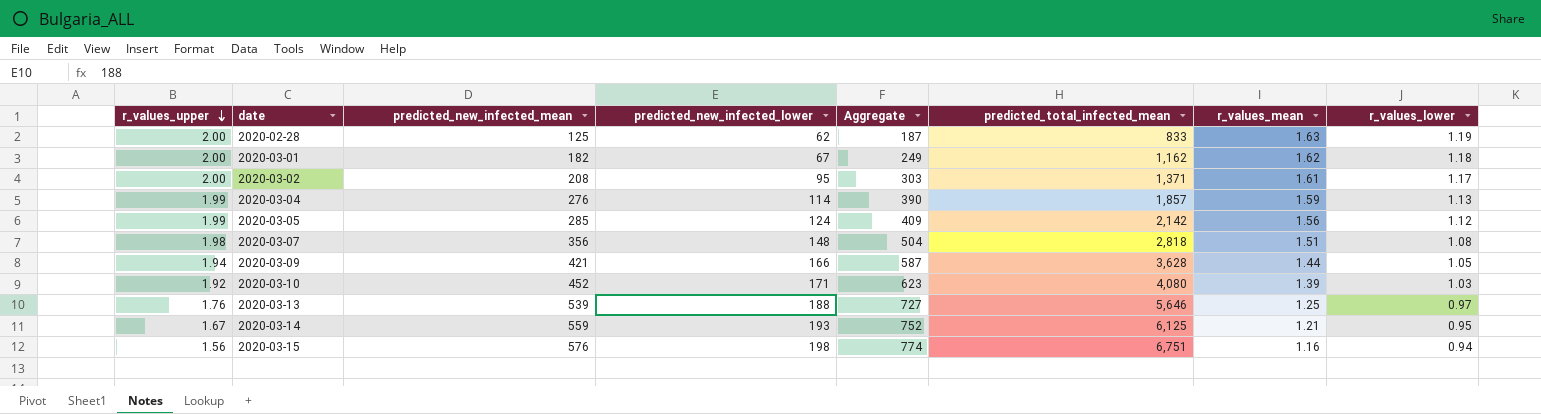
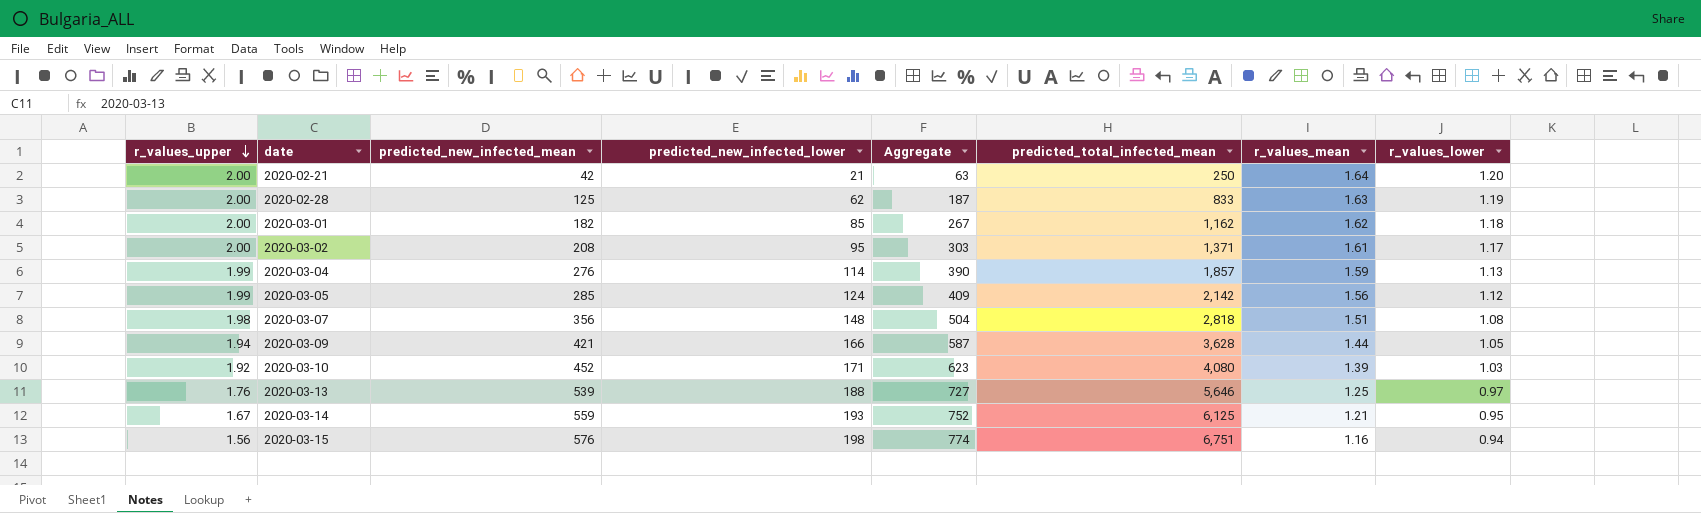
row 2020-02-21: none -> 2.00 | 42 | 21 | 63 | 250 | 1.64 | 1.20
2020-03-01 | predicted_new_infected_lower: 67 -> 85
2020-03-01 | Aggregate: 249 -> 267

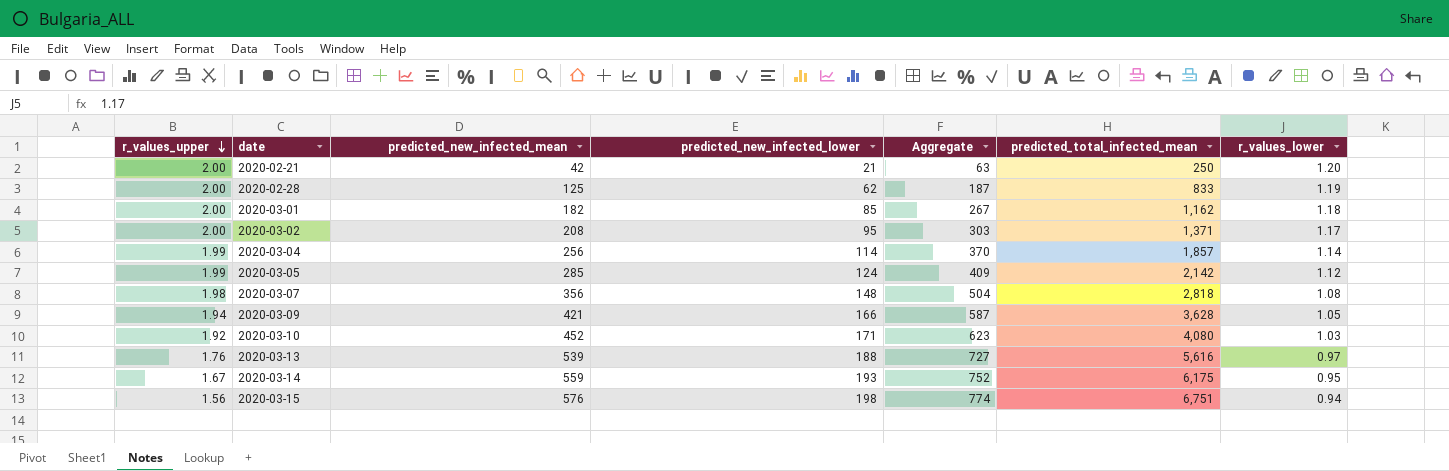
column r_values_mean | position: 7 -> none
2020-03-04 | predicted_new_infected_mean: 276 -> 256
2020-03-04 | Aggregate: 390 -> 370
2020-03-04 | r_values_lower: 1.13 -> 1.14
2020-03-13 | predicted_total_infected_mean: 5,646 -> 5,616
2020-03-14 | predicted_total_infected_mean: 6,125 -> 6,175

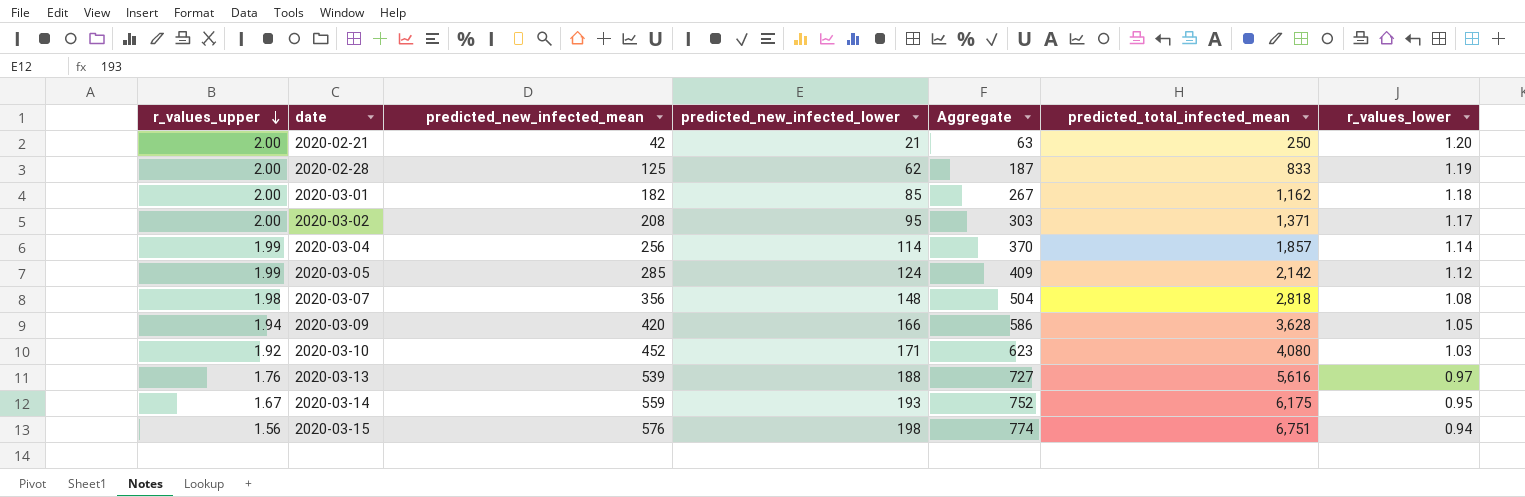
2020-03-09 | predicted_new_infected_mean: 421 -> 420
2020-03-09 | Aggregate: 587 -> 586

